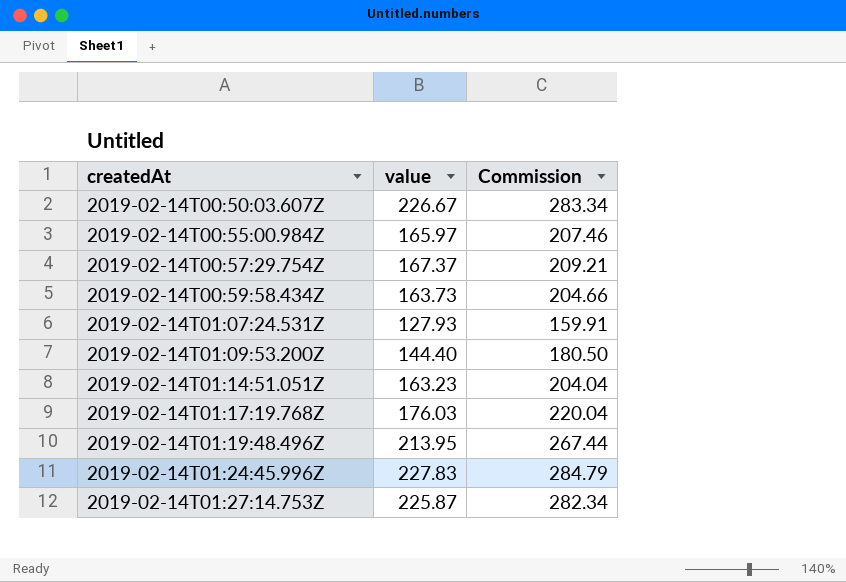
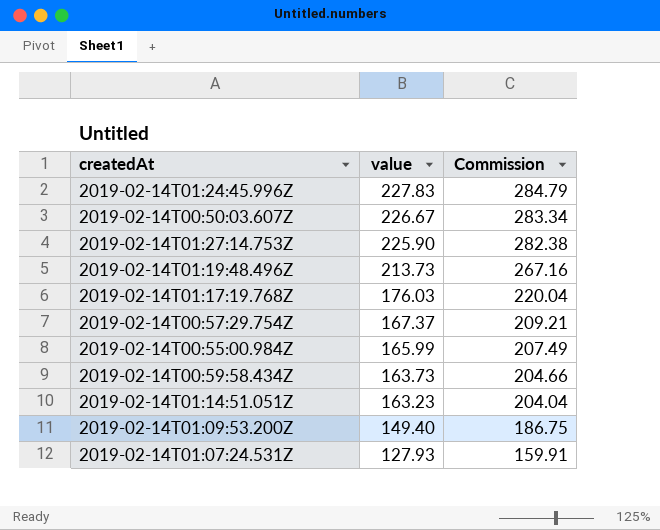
row order: createdAt ascending -> value descending
2019-02-14T01:27:14.753Z | value: 225.87 -> 225.90
2019-02-14T01:27:14.753Z | Commission: 282.34 -> 282.38
2019-02-14T01:19:48.496Z | value: 213.95 -> 213.73
2019-02-14T01:19:48.496Z | Commission: 267.44 -> 267.16
2019-02-14T00:55:00.984Z | value: 165.97 -> 165.99
2019-02-14T00:55:00.984Z | Commission: 207.46 -> 207.49
2019-02-14T01:09:53.200Z | value: 144.40 -> 149.40
2019-02-14T01:09:53.200Z | Commission: 180.50 -> 186.75

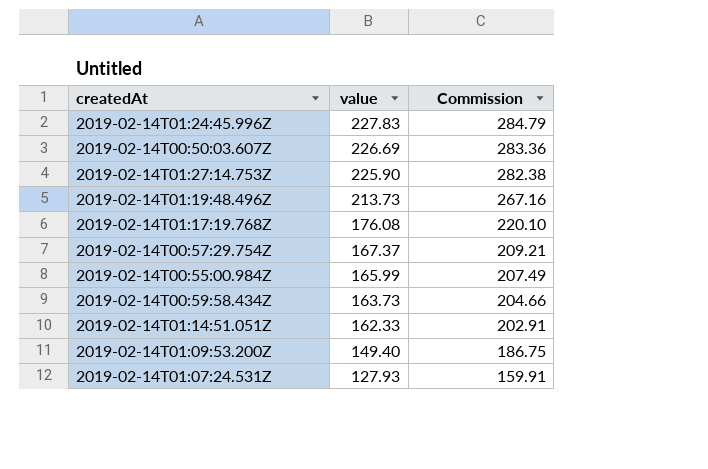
2019-02-14T00:50:03.607Z | value: 226.67 -> 226.69
2019-02-14T00:50:03.607Z | Commission: 283.34 -> 283.36
2019-02-14T01:17:19.768Z | value: 176.03 -> 176.08
2019-02-14T01:17:19.768Z | Commission: 220.04 -> 220.10
2019-02-14T01:14:51.051Z | value: 163.23 -> 162.33
2019-02-14T01:14:51.051Z | Commission: 204.04 -> 202.91

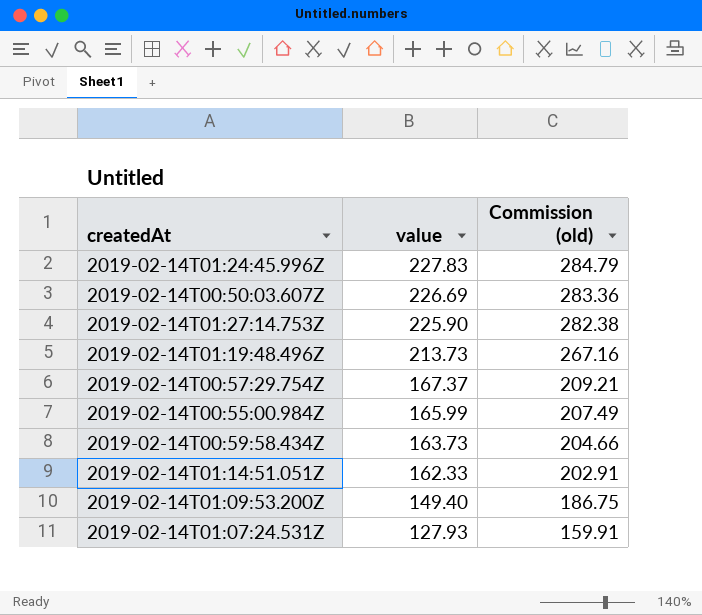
column name: Commission -> Commission (old)
row 2019-02-14T01:17:19.768Z: 176.08 | 220.10 -> none

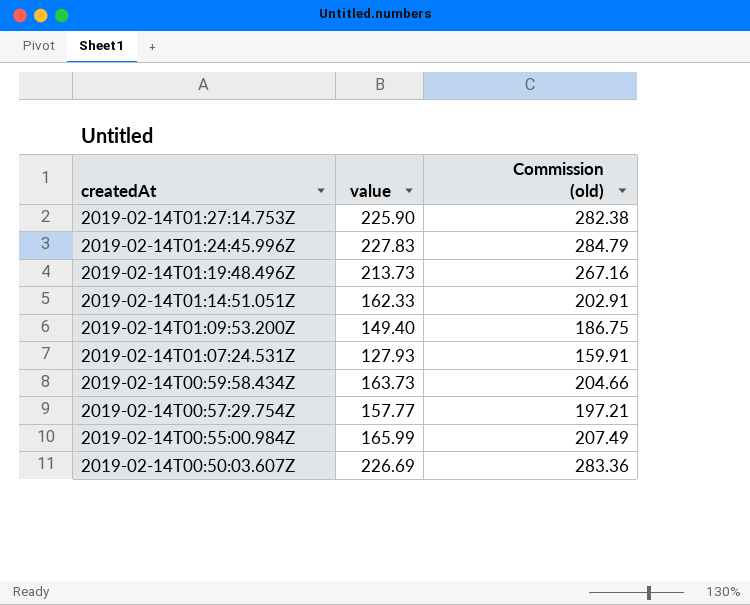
row order: value descending -> createdAt descending
2019-02-14T00:57:29.754Z | value: 167.37 -> 157.77
2019-02-14T00:57:29.754Z | Commission (old): 209.21 -> 197.21

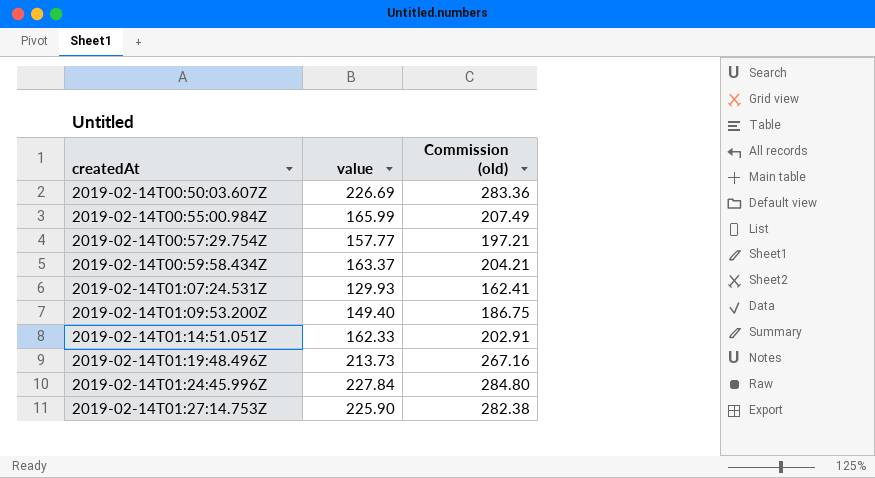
row order: createdAt descending -> createdAt ascending
2019-02-14T00:59:58.434Z | value: 163.73 -> 163.37
2019-02-14T00:59:58.434Z | Commission (old): 204.66 -> 204.21
2019-02-14T01:07:24.531Z | value: 127.93 -> 129.93
2019-02-14T01:07:24.531Z | Commission (old): 159.91 -> 162.41
2019-02-14T01:24:45.996Z | value: 227.83 -> 227.84
2019-02-14T01:24:45.996Z | Commission (old): 284.79 -> 284.80

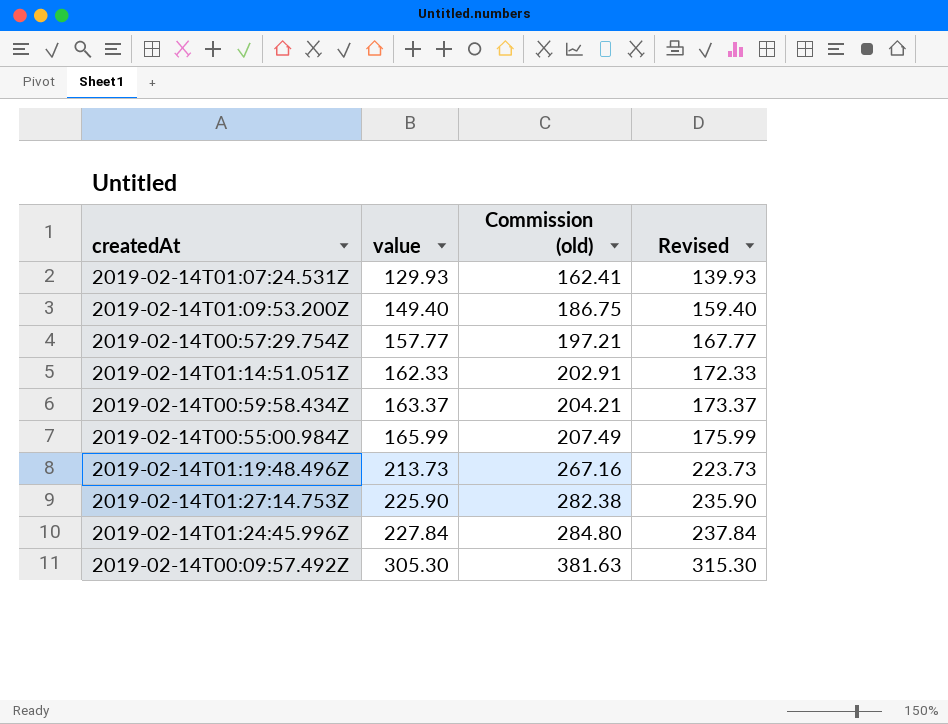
row order: createdAt ascending -> value ascending
column Revised | formula: none -> [value] + 10
row 2019-02-14T00:50:03.607Z: 226.69 | 283.36 -> none
row 2019-02-14T00:09:57.492Z: none -> 305.30 | 381.63 | 315.30

